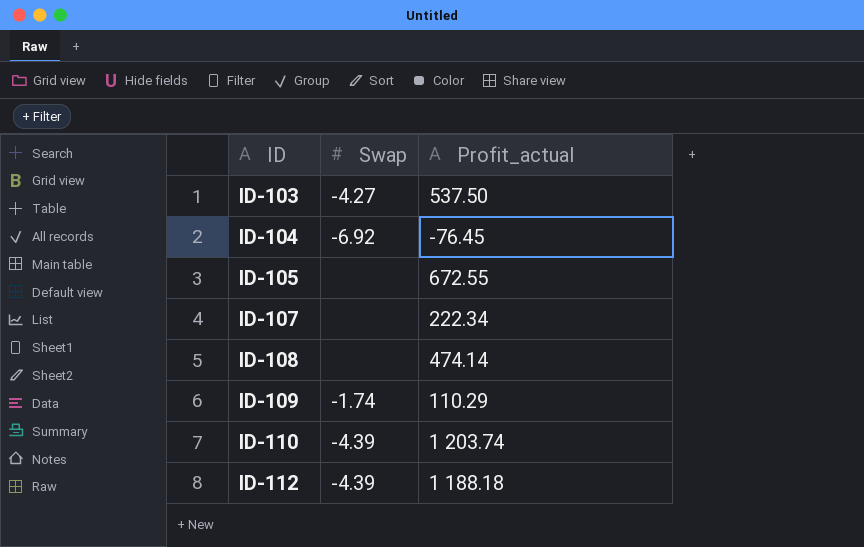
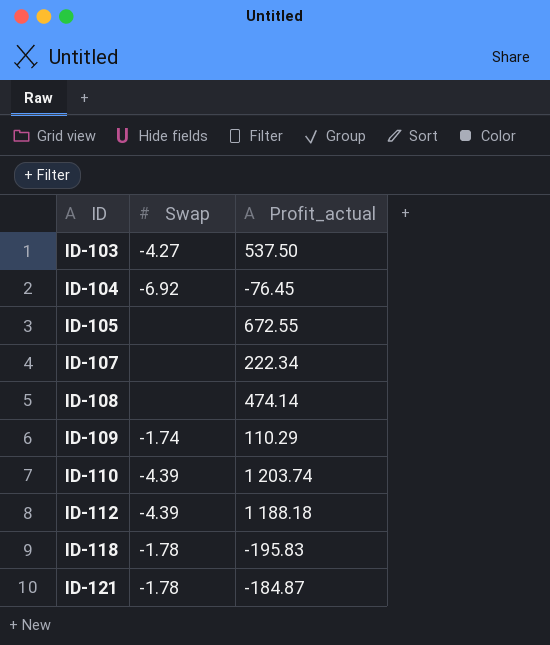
row ID-118: none -> -1.78 | -195.83
row ID-121: none -> -1.78 | -184.87

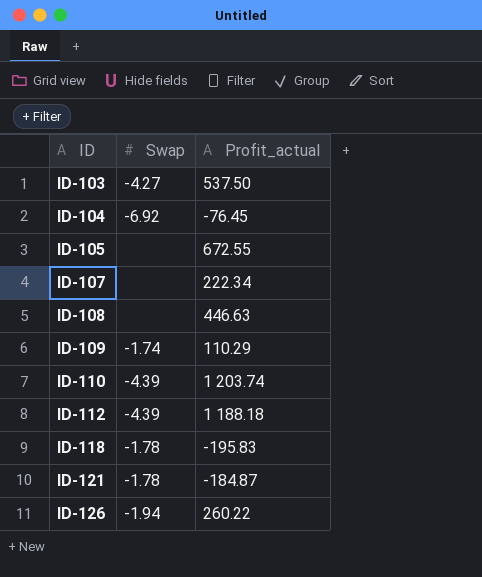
ID-108 | Profit_actual: 474.14 -> 446.63
row ID-126: none -> -1.94 | 260.22

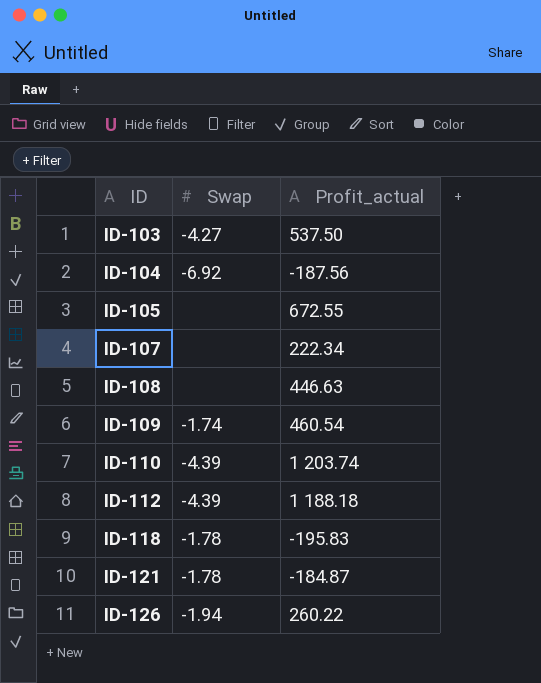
ID-104 | Profit_actual: -76.45 -> -187.56
ID-109 | Profit_actual: 110.29 -> 460.54

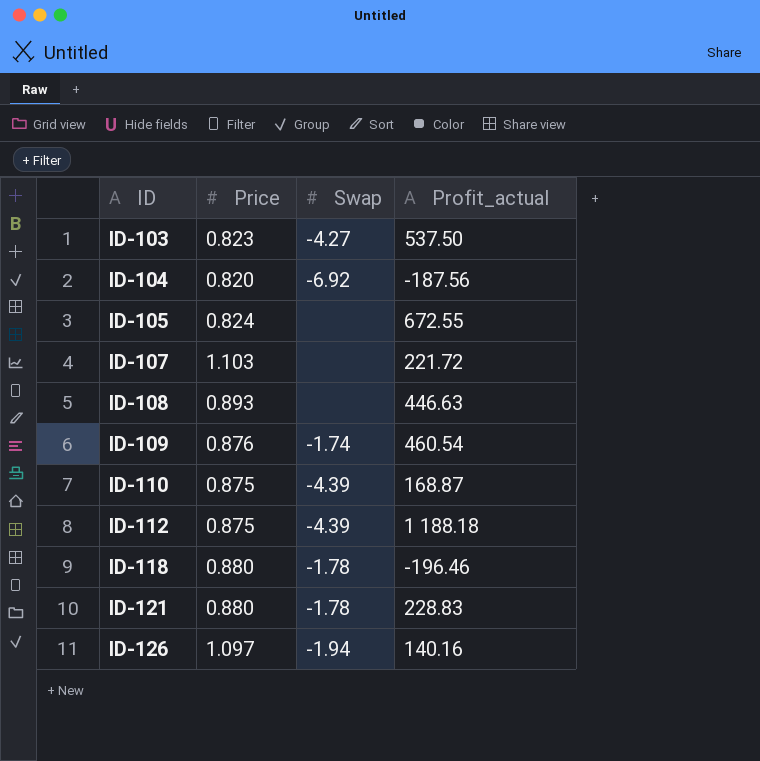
column Price | position: none -> 2
ID-107 | Profit_actual: 222.34 -> 221.72
ID-110 | Profit_actual: 1 203.74 -> 168.87
ID-118 | Profit_actual: -195.83 -> -196.46
ID-121 | Profit_actual: -184.87 -> 228.83
ID-126 | Profit_actual: 260.22 -> 140.16

